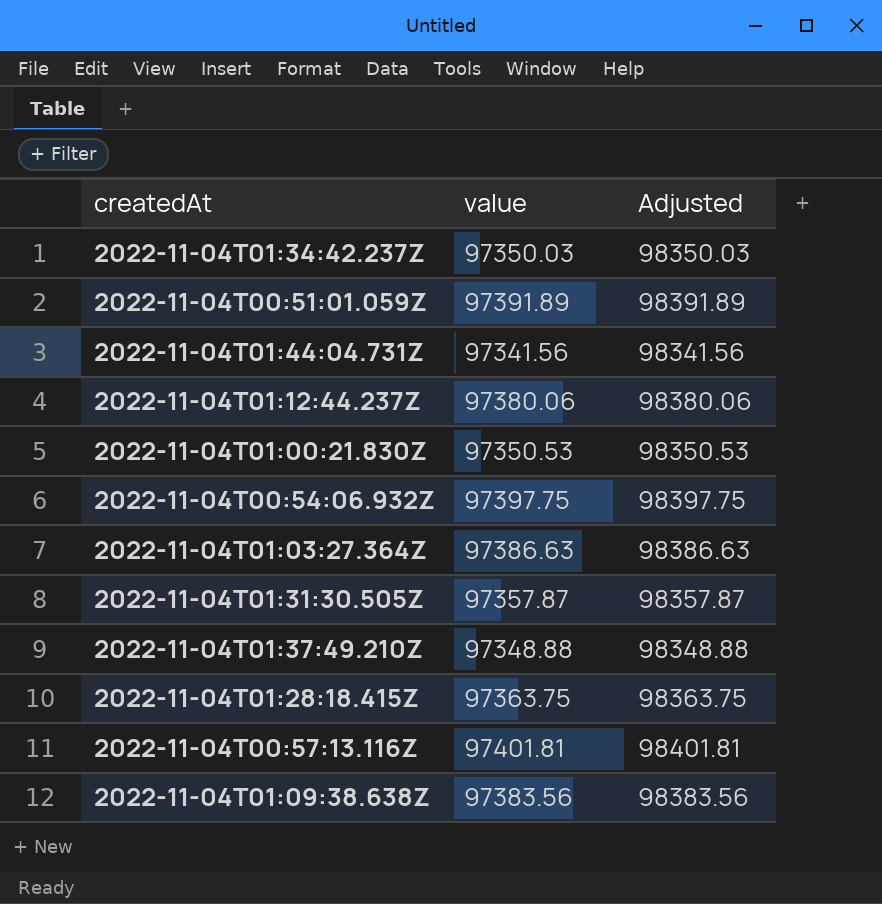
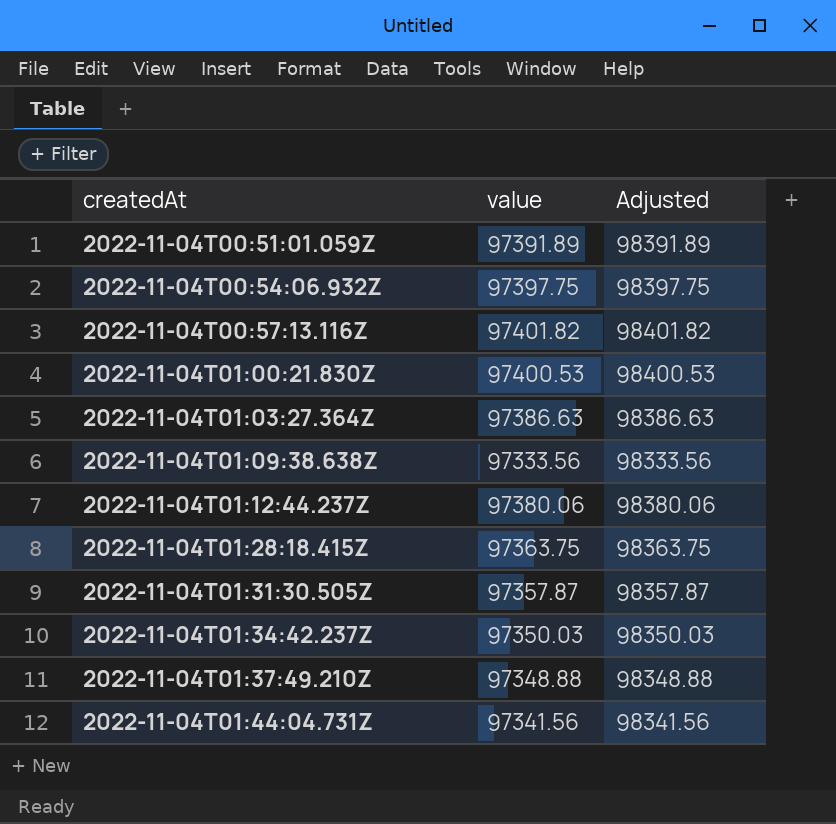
row order: none -> createdAt ascending
2022-11-04T00:57:13.116Z | value: 97401.81 -> 97401.82
2022-11-04T00:57:13.116Z | Adjusted: 98401.81 -> 98401.82
2022-11-04T01:00:21.830Z | value: 97350.53 -> 97400.53
2022-11-04T01:00:21.830Z | Adjusted: 98350.53 -> 98400.53
2022-11-04T01:09:38.638Z | value: 97383.56 -> 97333.56
2022-11-04T01:09:38.638Z | Adjusted: 98383.56 -> 98333.56

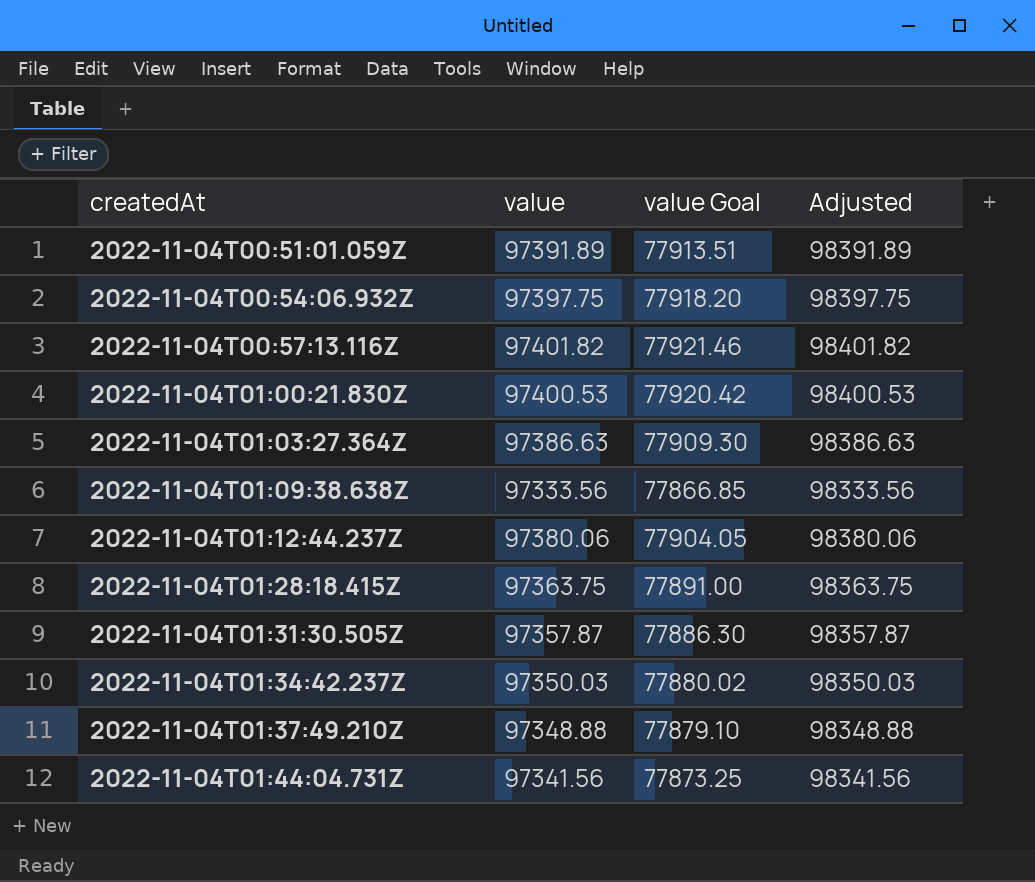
column value Goal | formula: none -> [value] * 0.8

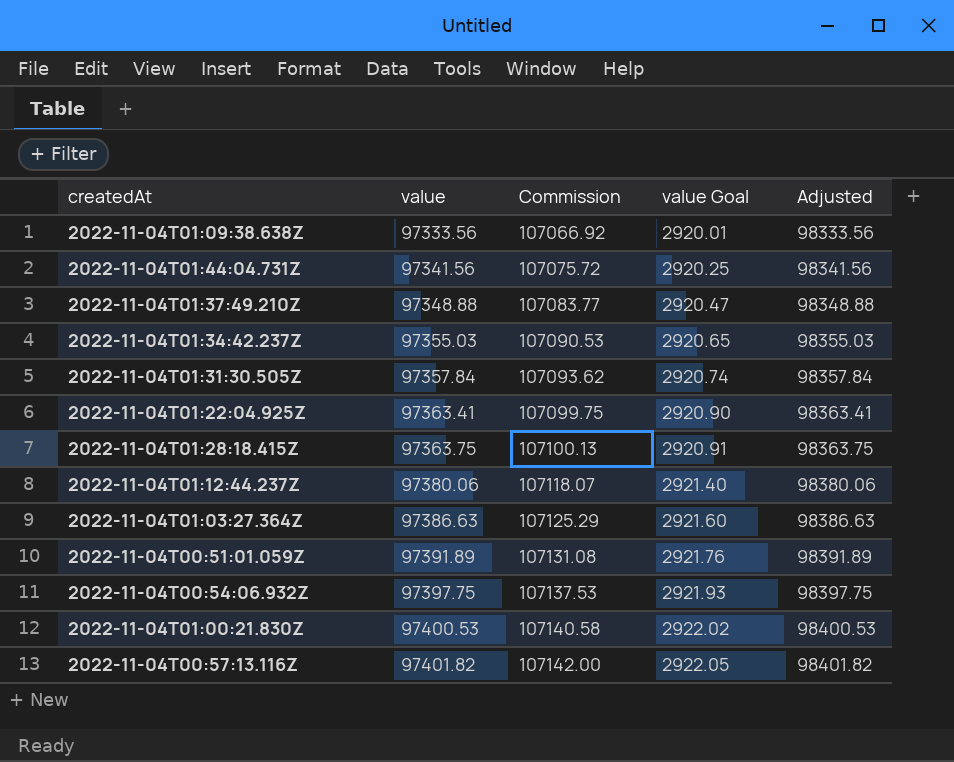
row order: createdAt ascending -> value ascending
column Commission | formula: none -> [value] * 1.1
column value Goal | formula: [value] * 0.8 -> [value] * 0.03
2022-11-04T01:34:42.237Z | value: 97350.03 -> 97355.03
2022-11-04T01:34:42.237Z | Adjusted: 98350.03 -> 98355.03
2022-11-04T01:31:30.505Z | value: 97357.87 -> 97357.84
2022-11-04T01:31:30.505Z | Adjusted: 98357.87 -> 98357.84
row 2022-11-04T01:22:04.925Z: none -> 97363.41 | 107099.75 | 2920.90 | 98363.41

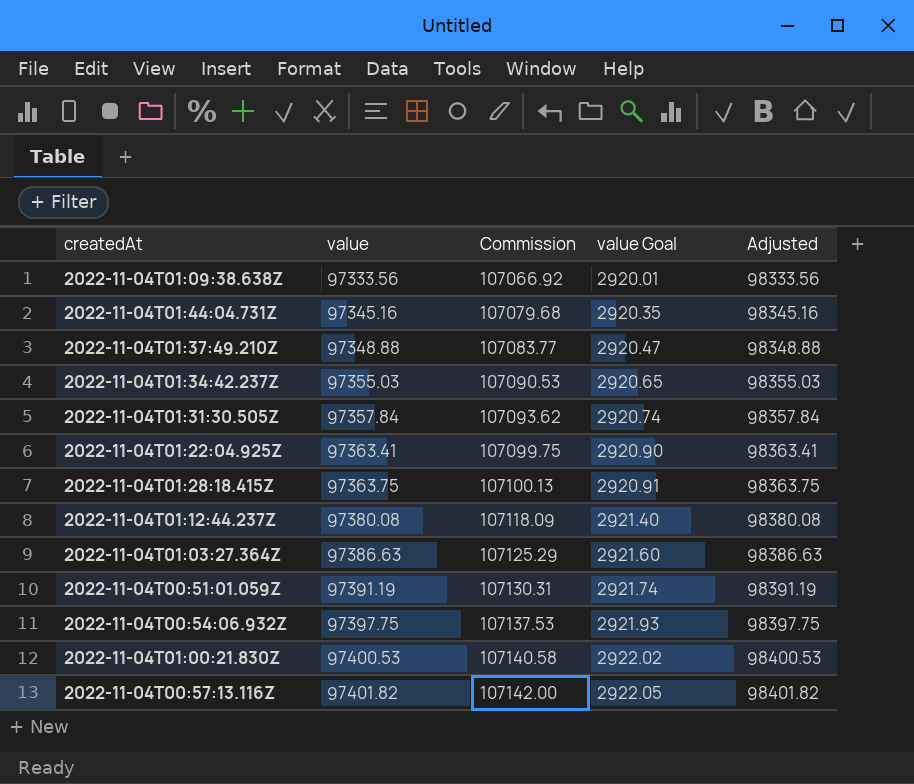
2022-11-04T01:44:04.731Z | value: 97341.56 -> 97345.16
2022-11-04T01:44:04.731Z | Commission: 107075.72 -> 107079.68
2022-11-04T01:44:04.731Z | value Goal: 2920.25 -> 2920.35
2022-11-04T01:44:04.731Z | Adjusted: 98341.56 -> 98345.16
2022-11-04T01:12:44.237Z | value: 97380.06 -> 97380.08
2022-11-04T01:12:44.237Z | Commission: 107118.07 -> 107118.09
2022-11-04T01:12:44.237Z | Adjusted: 98380.06 -> 98380.08
2022-11-04T00:51:01.059Z | value: 97391.89 -> 97391.19
2022-11-04T00:51:01.059Z | Commission: 107131.08 -> 107130.31
2022-11-04T00:51:01.059Z | value Goal: 2921.76 -> 2921.74
2022-11-04T00:51:01.059Z | Adjusted: 98391.89 -> 98391.19

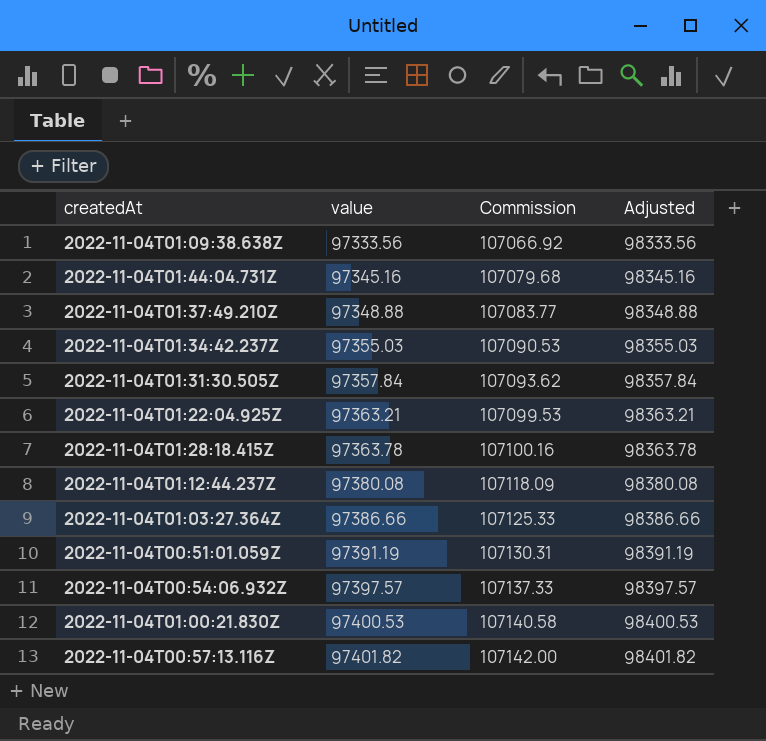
column value Goal | formula: [value] * 0.03 -> none
2022-11-04T01:22:04.925Z | value: 97363.41 -> 97363.21
2022-11-04T01:22:04.925Z | Commission: 107099.75 -> 107099.53
2022-11-04T01:22:04.925Z | Adjusted: 98363.41 -> 98363.21
2022-11-04T01:28:18.415Z | value: 97363.75 -> 97363.78
2022-11-04T01:28:18.415Z | Commission: 107100.13 -> 107100.16
2022-11-04T01:28:18.415Z | Adjusted: 98363.75 -> 98363.78
2022-11-04T01:03:27.364Z | value: 97386.63 -> 97386.66
2022-11-04T01:03:27.364Z | Commission: 107125.29 -> 107125.33
2022-11-04T01:03:27.364Z | Adjusted: 98386.63 -> 98386.66
2022-11-04T00:54:06.932Z | value: 97397.75 -> 97397.57
2022-11-04T00:54:06.932Z | Commission: 107137.53 -> 107137.33
2022-11-04T00:54:06.932Z | Adjusted: 98397.75 -> 98397.57

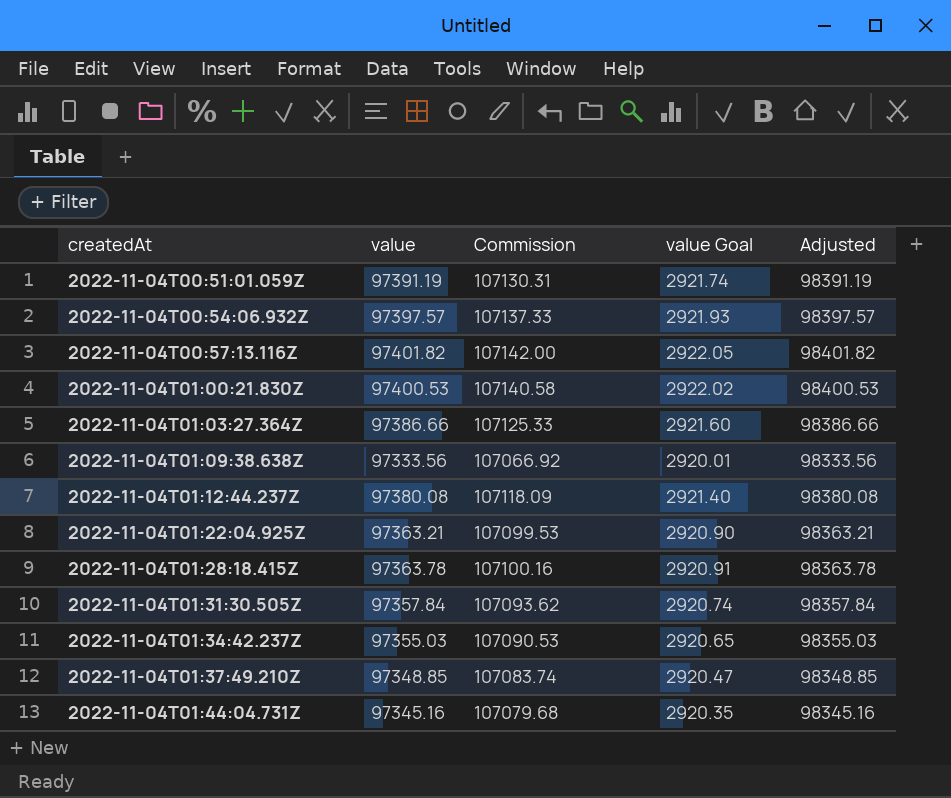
row order: value ascending -> createdAt ascending
column value Goal | formula: none -> [value] * 0.03
2022-11-04T01:37:49.210Z | value: 97348.88 -> 97348.85
2022-11-04T01:37:49.210Z | Commission: 107083.77 -> 107083.74
2022-11-04T01:37:49.210Z | Adjusted: 98348.88 -> 98348.85

